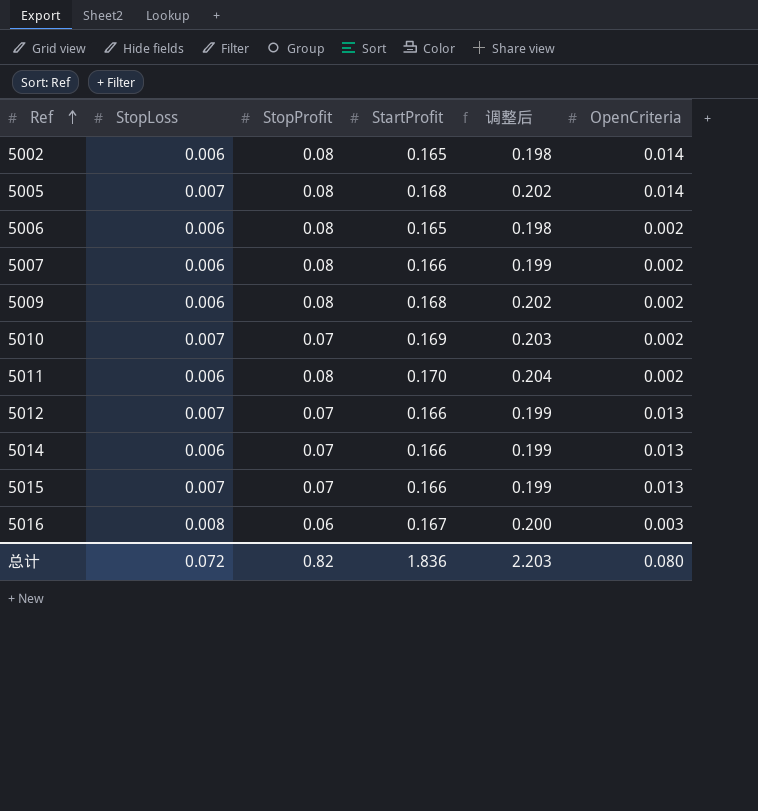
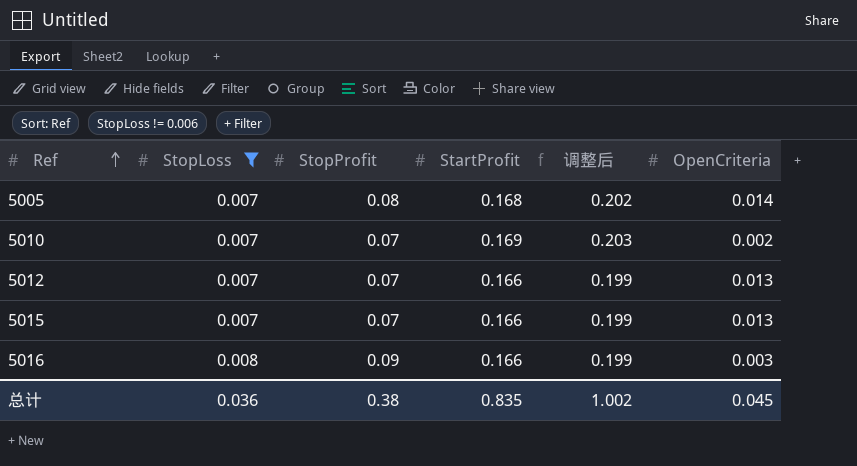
filter: none -> StopLoss != 0.006
5016 | StopProfit: 0.06 -> 0.09
5016 | StartProfit: 0.167 -> 0.166
5016 | 调整后: 0.200 -> 0.199
总计 | StopLoss: 0.072 -> 0.036
总计 | StopProfit: 0.82 -> 0.38
总计 | StartProfit: 1.836 -> 0.835
总计 | 调整后: 2.203 -> 1.002
总计 | OpenCriteria: 0.080 -> 0.045

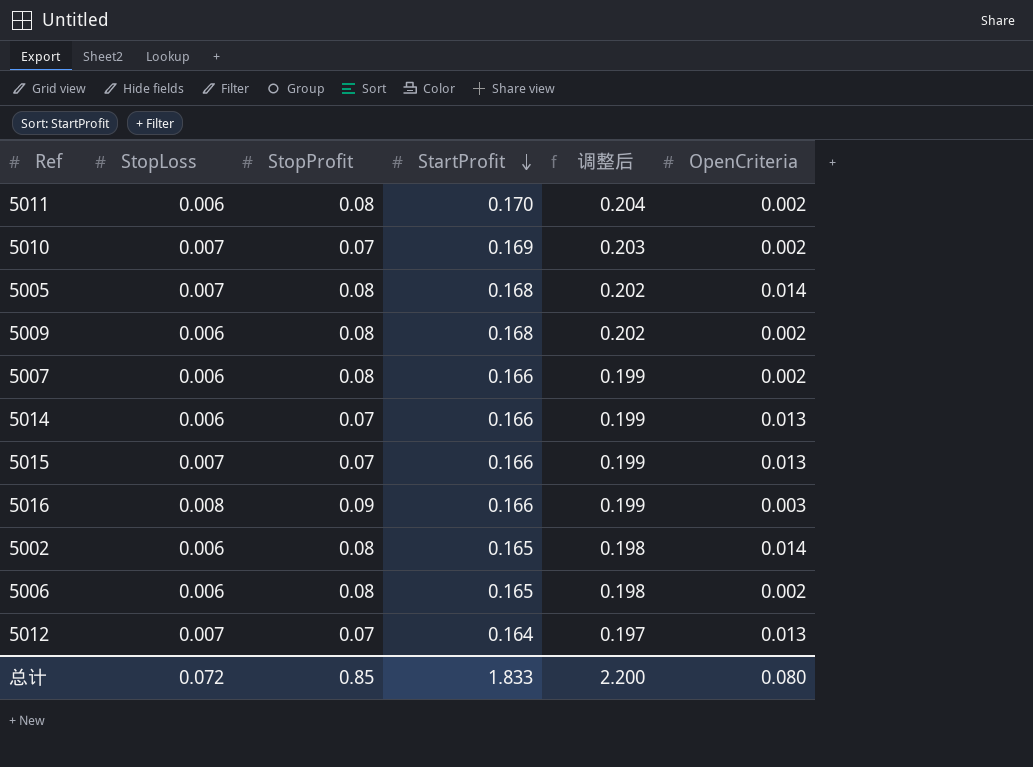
filter: StopLoss != 0.006 -> none
row order: Ref ascending -> StartProfit descending
5012 | StartProfit: 0.166 -> 0.164
5012 | 调整后: 0.199 -> 0.197
总计 | StopLoss: 0.036 -> 0.072
总计 | StopProfit: 0.38 -> 0.85
总计 | StartProfit: 0.835 -> 1.833
总计 | 调整后: 1.002 -> 2.200
总计 | OpenCriteria: 0.045 -> 0.080

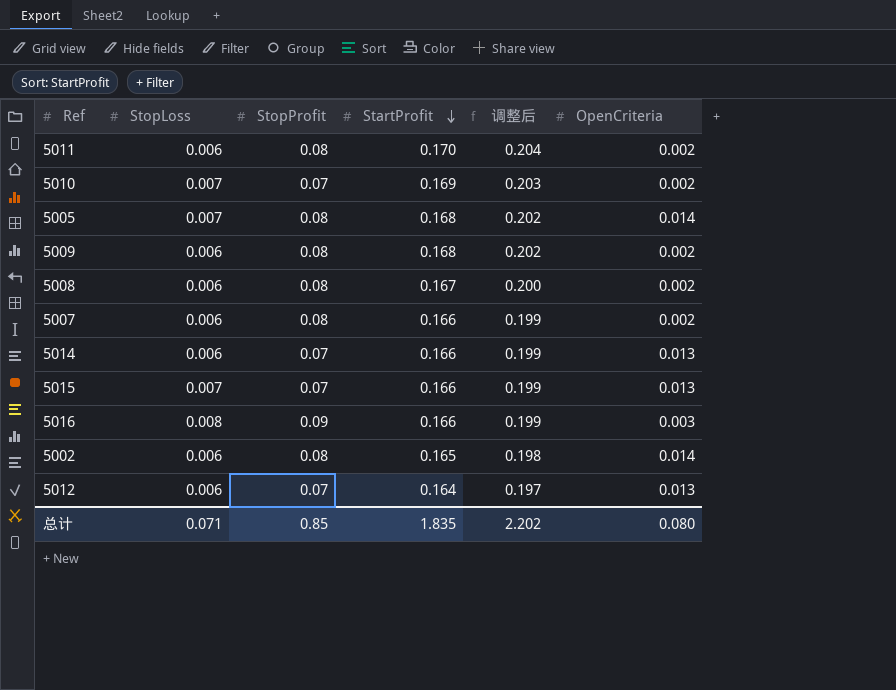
row 5006: 0.006 | 0.08 | 0.165 | 0.198 | 0.002 -> none
row 5008: none -> 0.006 | 0.08 | 0.167 | 0.200 | 0.002
5012 | StopLoss: 0.007 -> 0.006
总计 | StopLoss: 0.072 -> 0.071
总计 | StartProfit: 1.833 -> 1.835
总计 | 调整后: 2.200 -> 2.202

